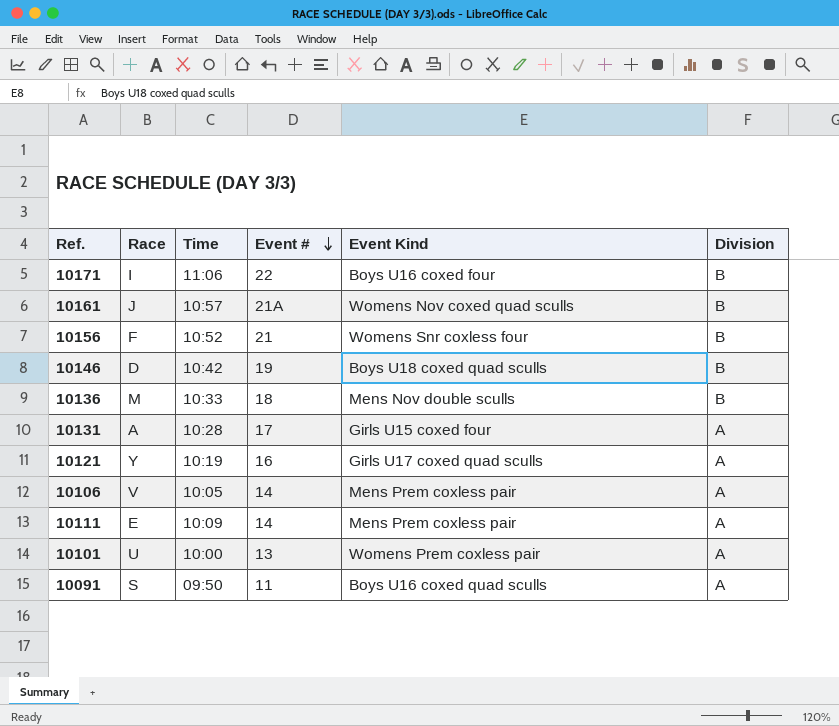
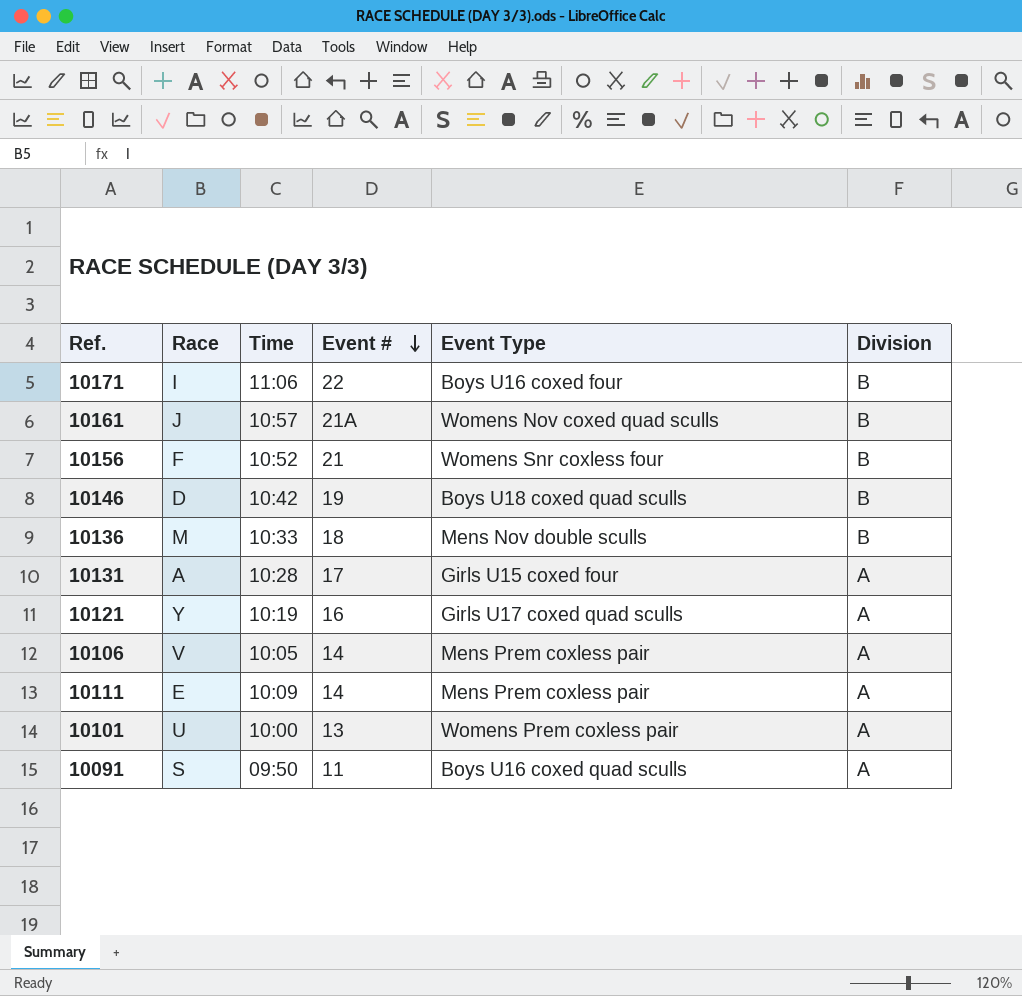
column name: Event Kind -> Event Type

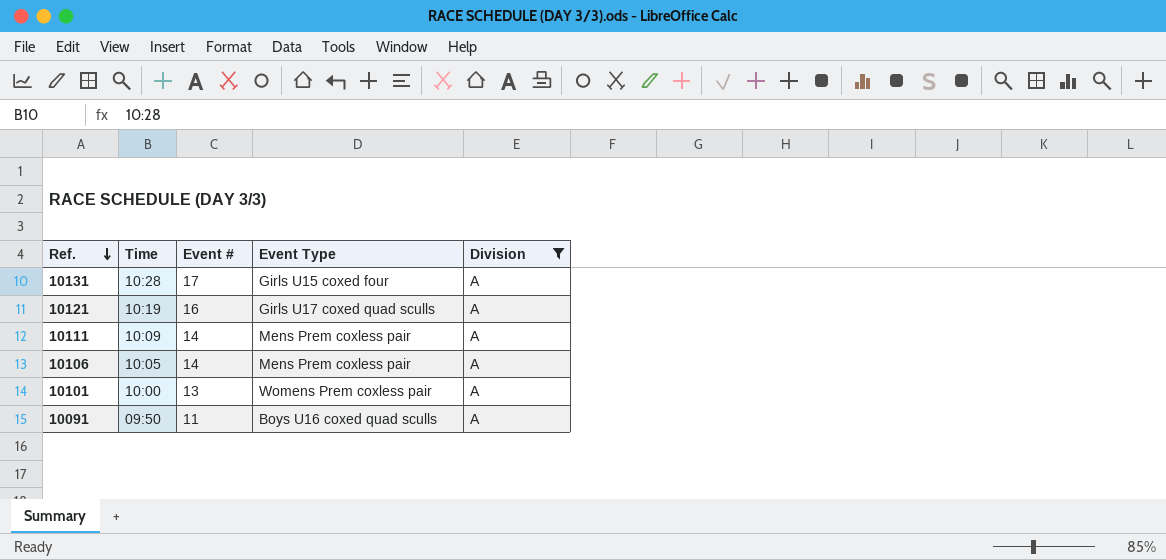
filter: none -> Division = A
row order: Event # descending -> Ref. descending
column Race | position: 2 -> none

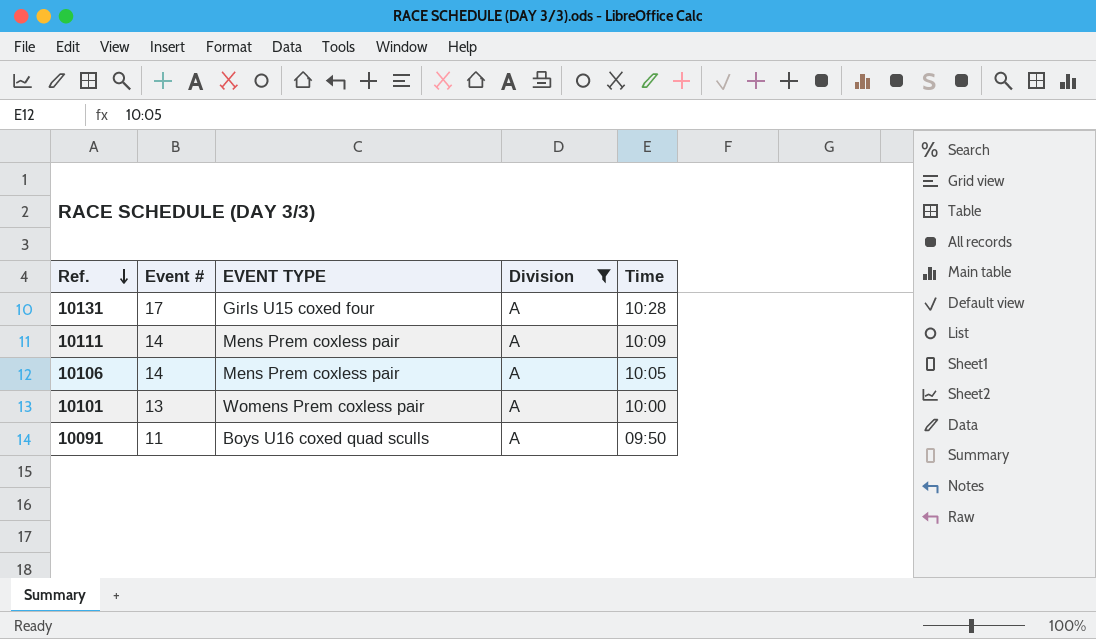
column name: Event Type -> EVENT TYPE
column Time | position: 2 -> 5
row 10121: 10:19 | 16 | Girls U17 coxed quad sculls | A -> none

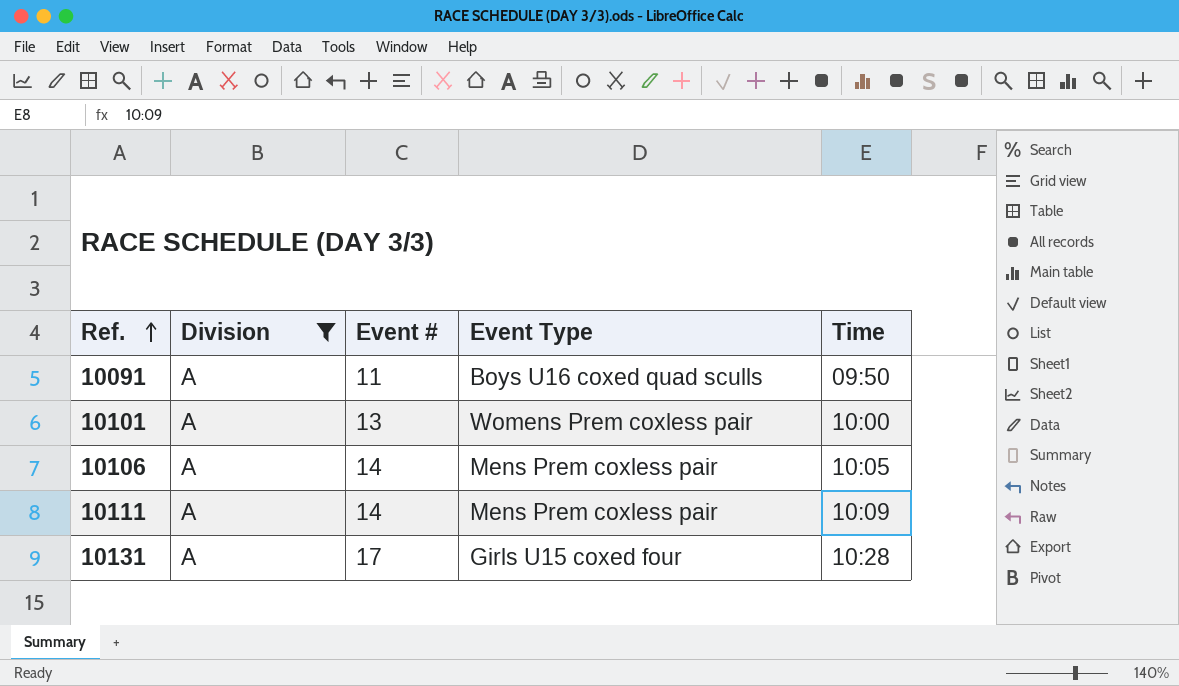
row order: Ref. descending -> Ref. ascending
column Division | position: 4 -> 2
column name: EVENT TYPE -> Event Type

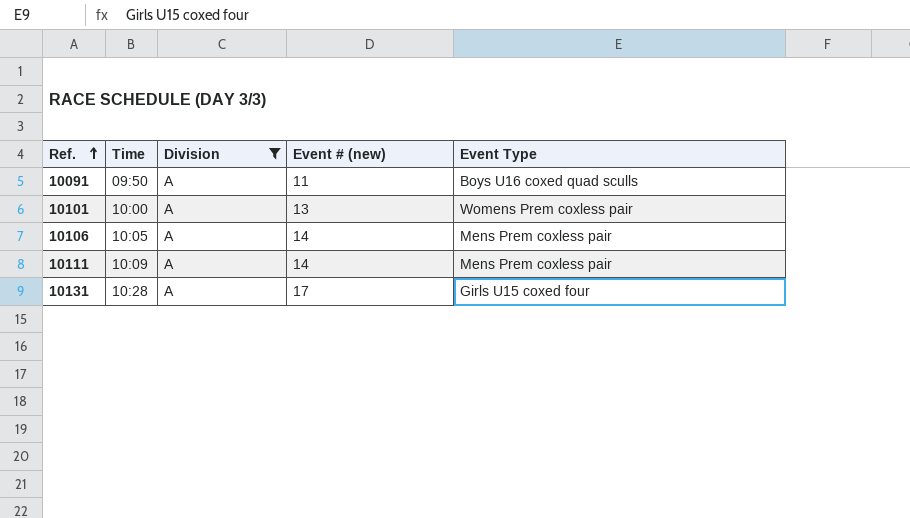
column Time | position: 5 -> 2
column name: Event # -> Event # (new)

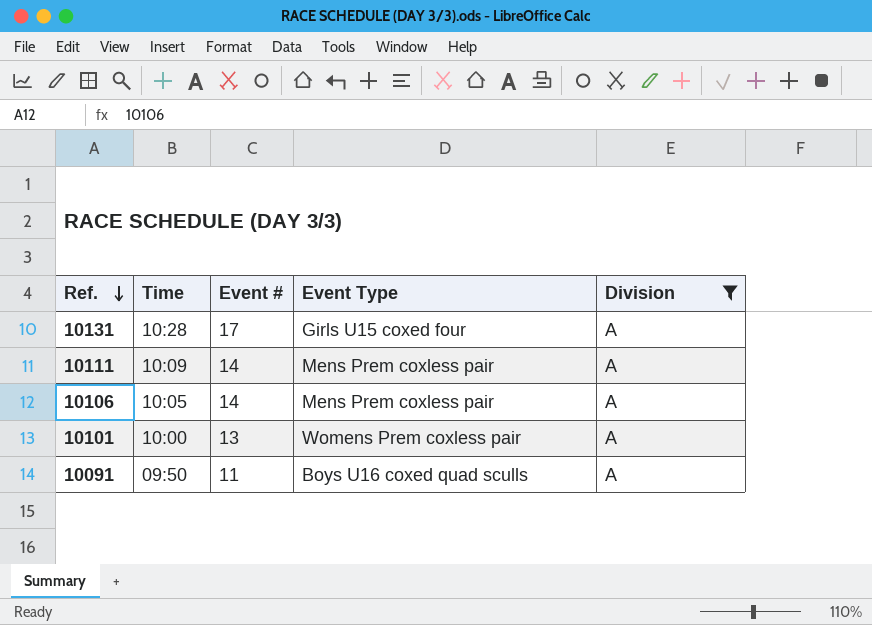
row order: Ref. ascending -> Ref. descending
column name: Event # (new) -> Event #
column Division | position: 3 -> 5

